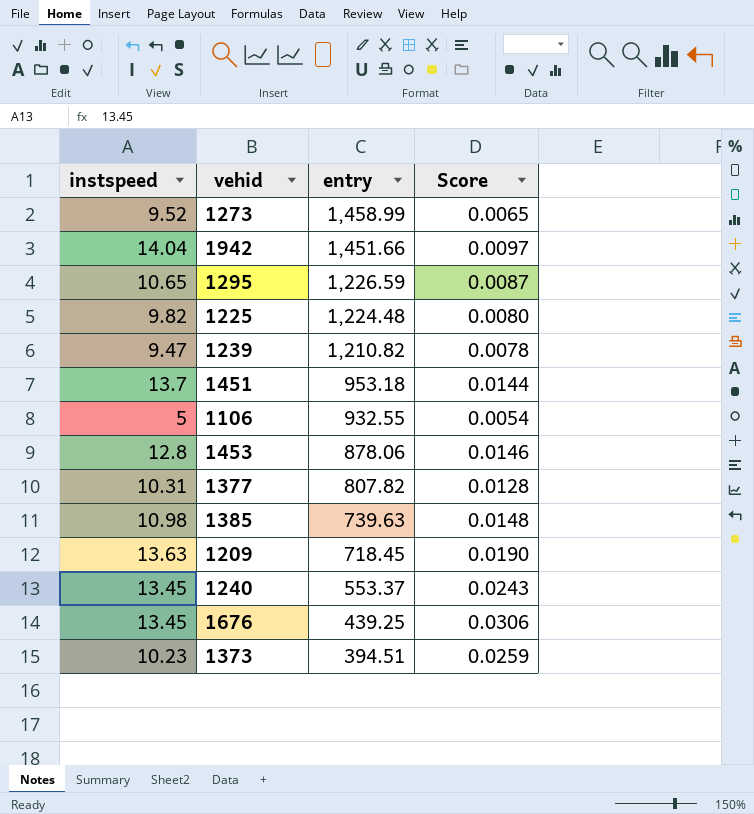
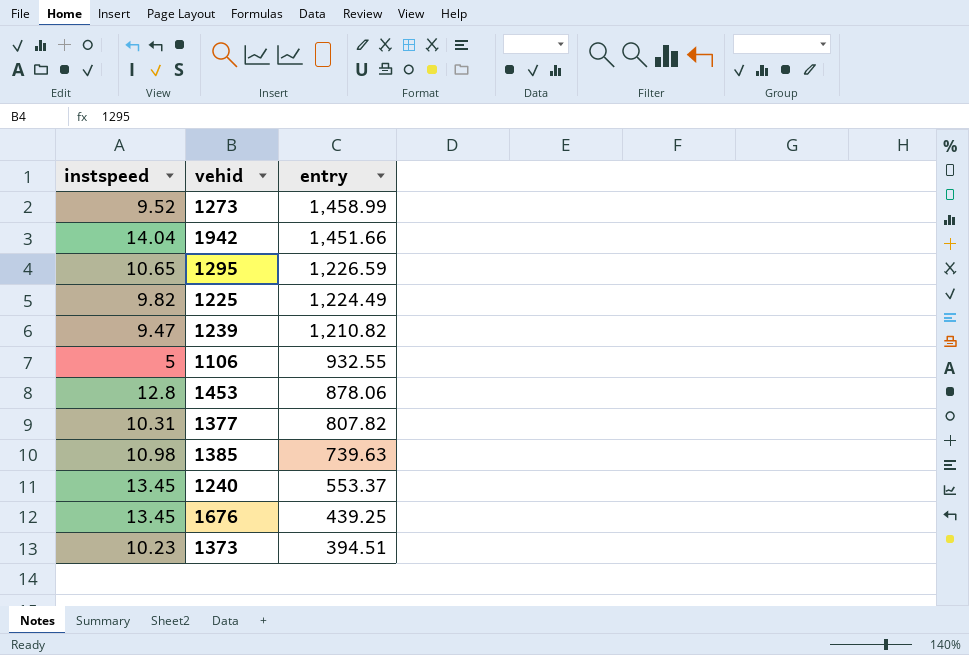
column Score | formula: [instspeed] / [entry] -> none
row 1451: 13.7 | 953.18 | 0.0144 -> none
row 1209: 13.63 | 718.45 | 0.0190 -> none
1225 | entry: 1,224.48 -> 1,224.49

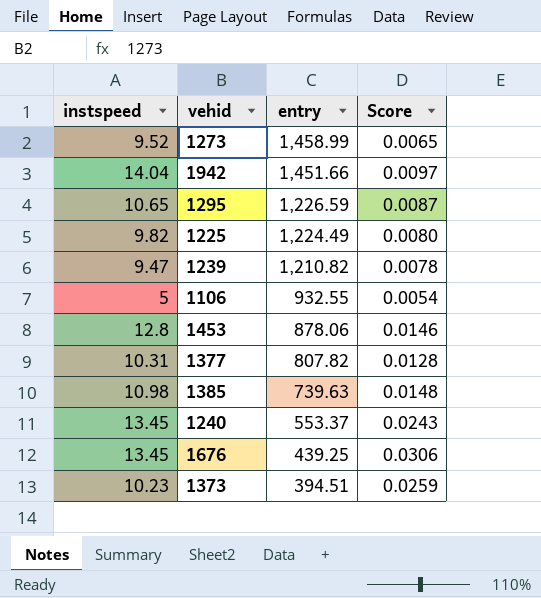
column Score | formula: none -> [instspeed] / [entry]

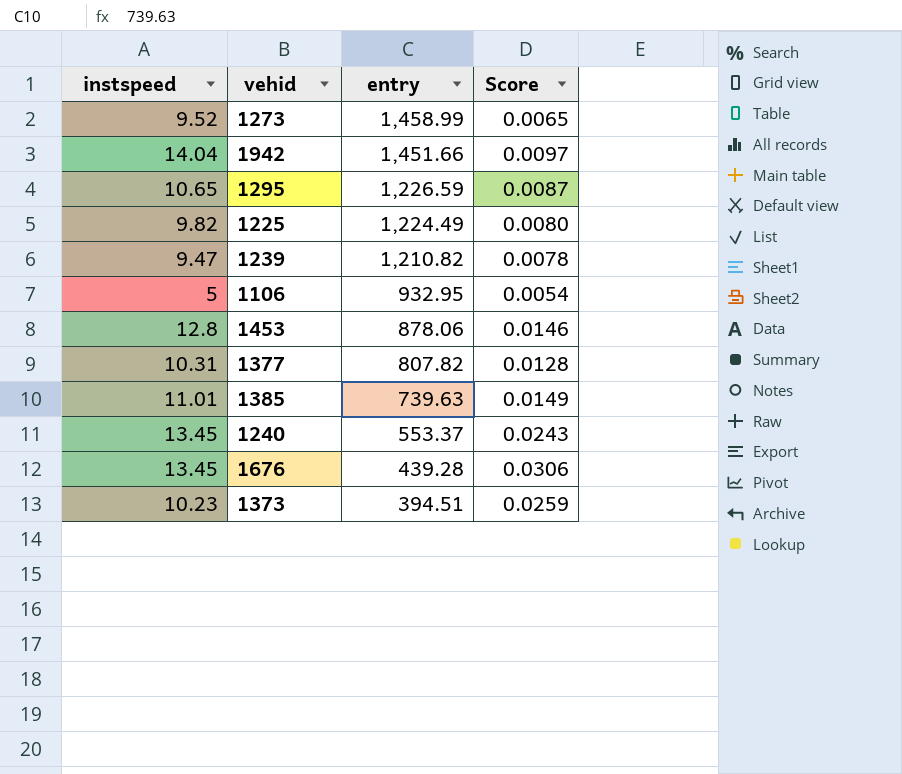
1106 | entry: 932.55 -> 932.95
1385 | instspeed: 10.98 -> 11.01
1385 | Score: 0.0148 -> 0.0149
1676 | entry: 439.25 -> 439.28

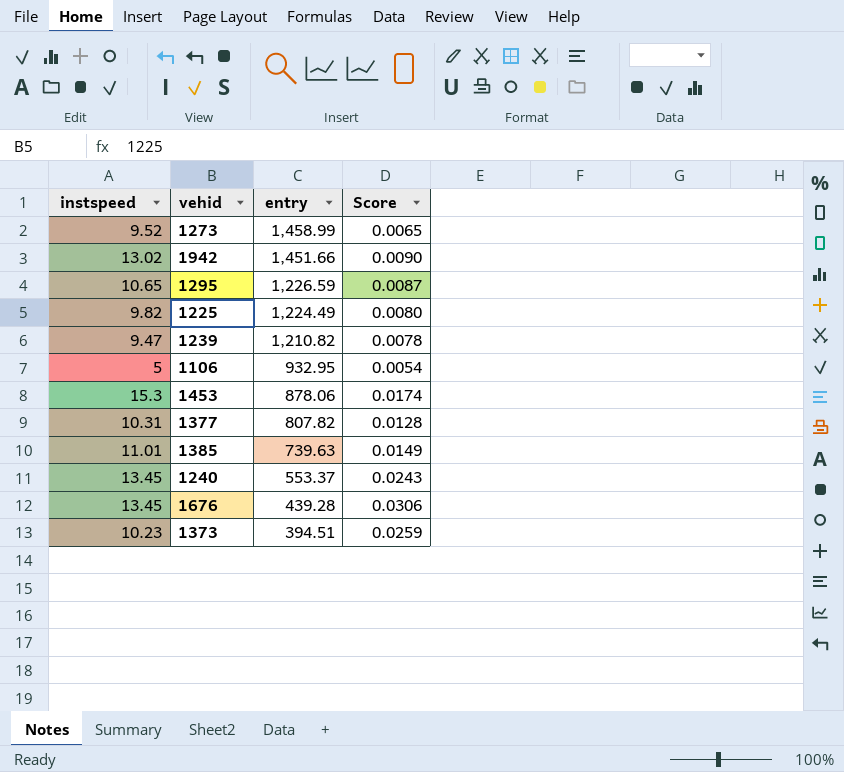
1942 | instspeed: 14.04 -> 13.02
1942 | Score: 0.0097 -> 0.0090
1453 | instspeed: 12.8 -> 15.3
1453 | Score: 0.0146 -> 0.0174

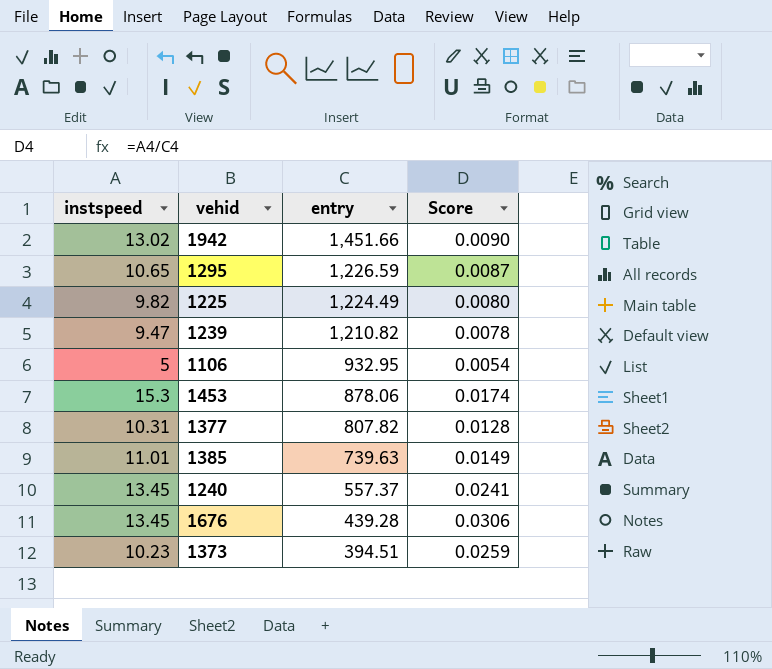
row 1273: 9.52 | 1,458.99 | 0.0065 -> none
1240 | entry: 553.37 -> 557.37
1240 | Score: 0.0243 -> 0.0241

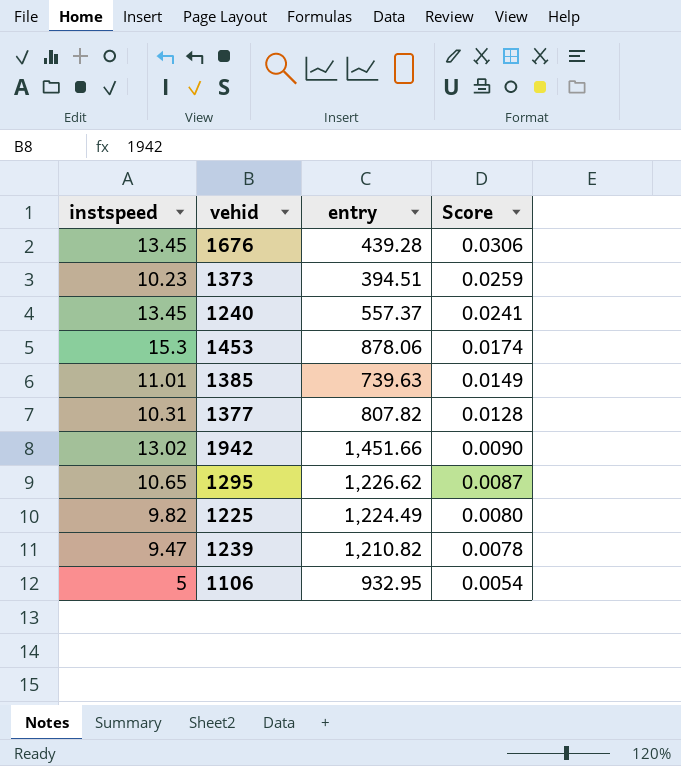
row order: entry descending -> Score descending
1295 | entry: 1,226.59 -> 1,226.62

